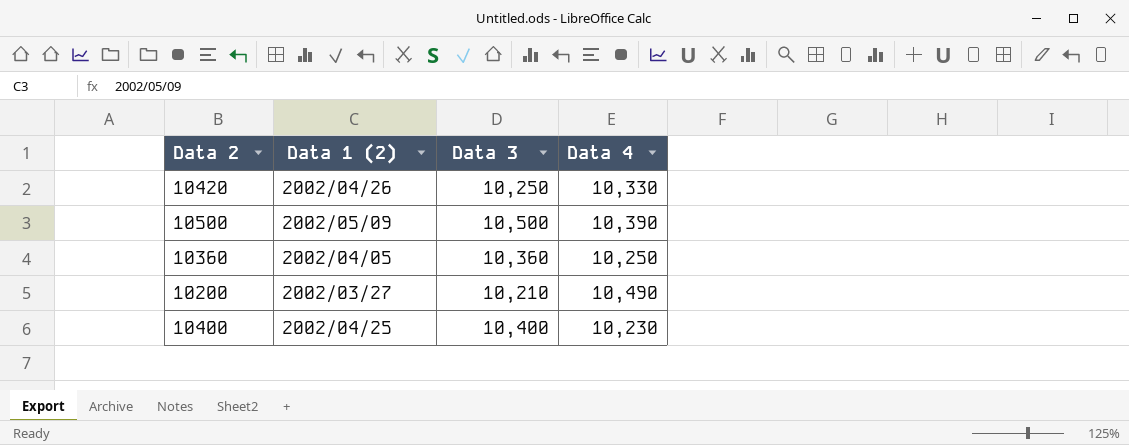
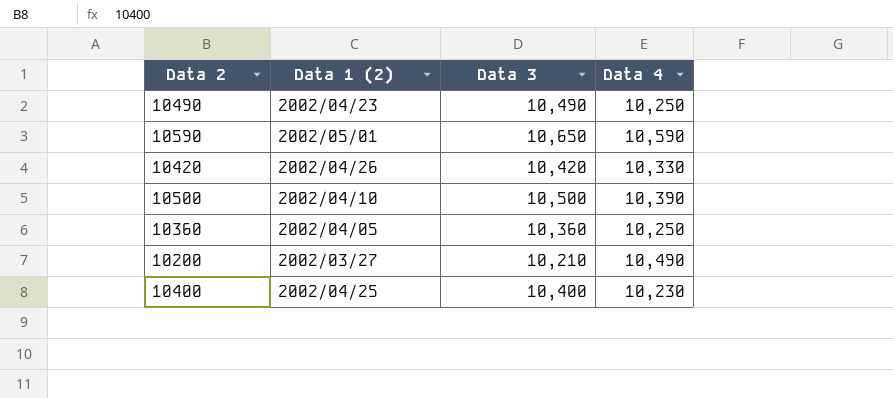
row 10490: none -> 2002/04/23 | 10,490 | 10,250
row 10590: none -> 2002/05/01 | 10,650 | 10,590
10420 | Data 3: 10,250 -> 10,420
10500 | Data 1 (2): 2002/05/09 -> 2002/04/10

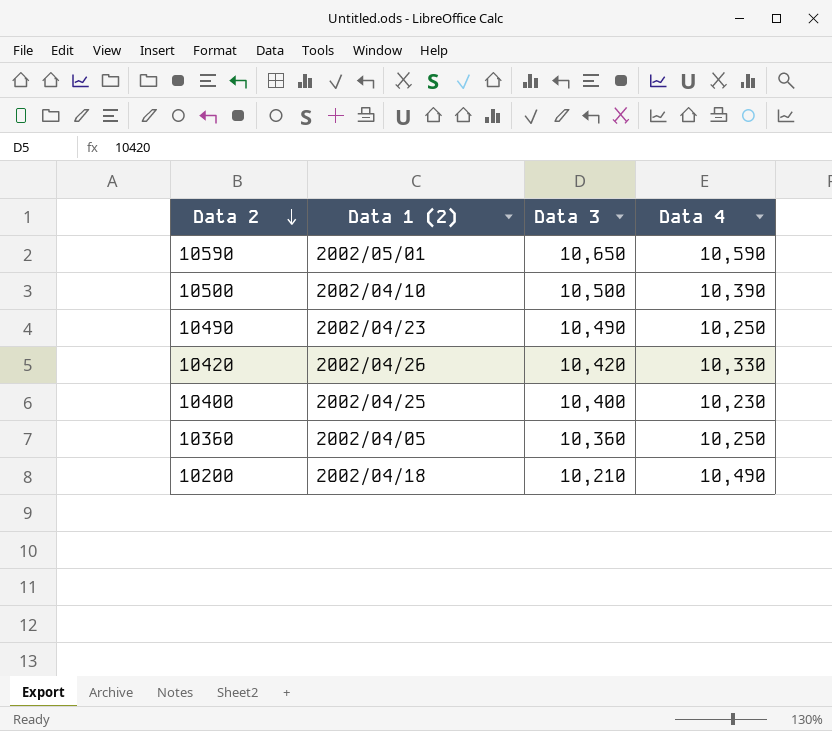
row order: none -> Data 2 descending
10200 | Data 1 (2): 2002/03/27 -> 2002/04/18

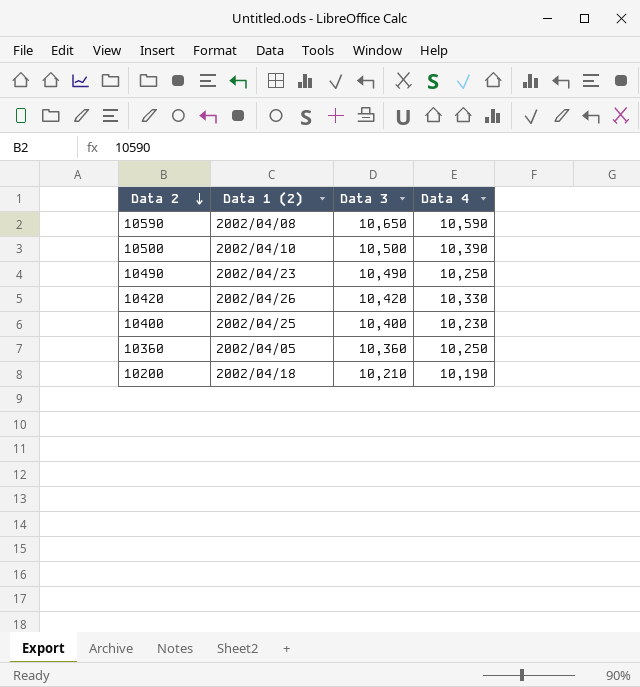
10590 | Data 1 (2): 2002/05/01 -> 2002/04/08
10200 | Data 4: 10,490 -> 10,190

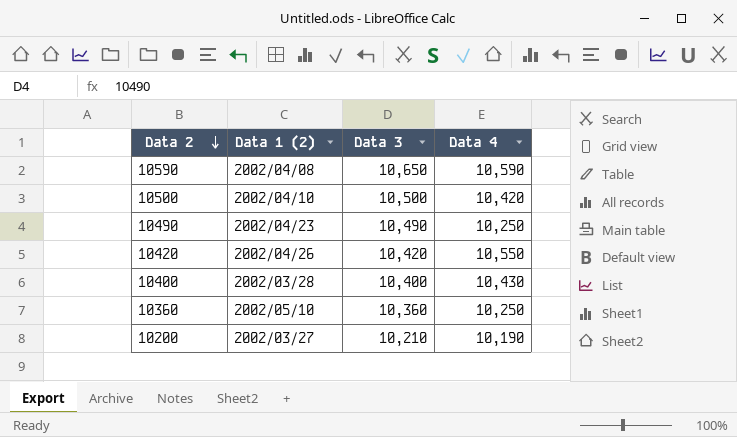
10500 | Data 4: 10,390 -> 10,420
10420 | Data 4: 10,330 -> 10,550
10400 | Data 1 (2): 2002/04/25 -> 2002/03/28
10400 | Data 4: 10,230 -> 10,430
10360 | Data 1 (2): 2002/04/05 -> 2002/05/10
10200 | Data 1 (2): 2002/04/18 -> 2002/03/27

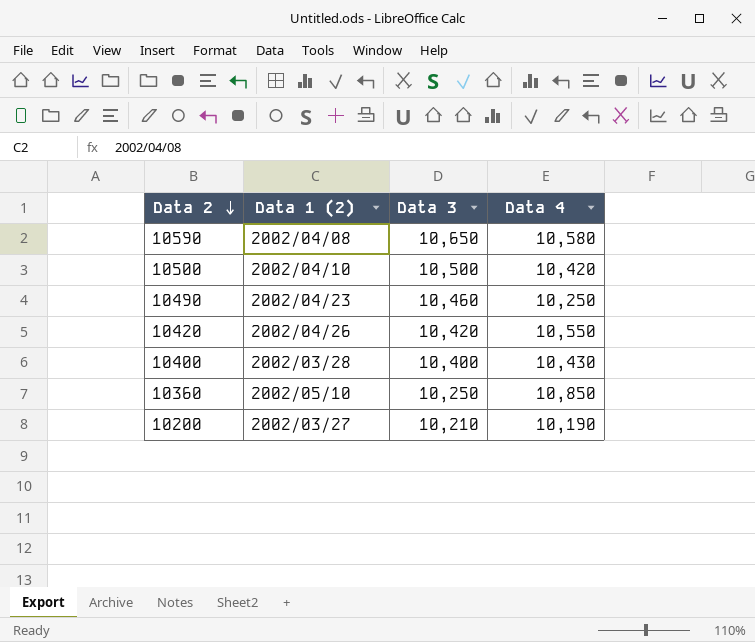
10590 | Data 4: 10,590 -> 10,580
10490 | Data 3: 10,490 -> 10,460
10360 | Data 3: 10,360 -> 10,250
10360 | Data 4: 10,250 -> 10,850

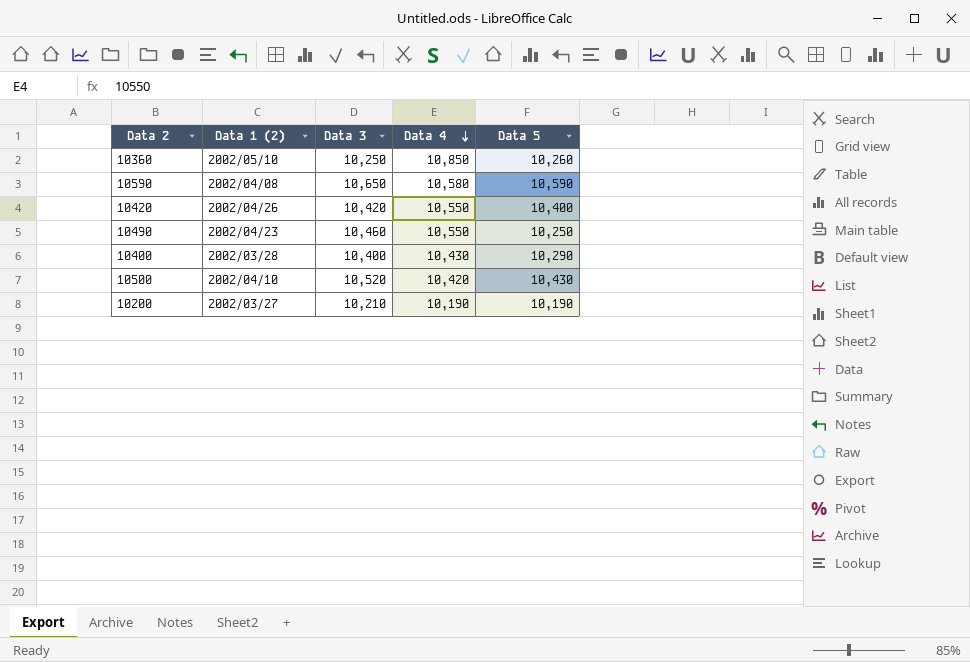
row order: Data 2 descending -> Data 4 descending
column Data 5 | position: none -> 5
10490 | Data 4: 10,250 -> 10,550
10500 | Data 3: 10,500 -> 10,520

